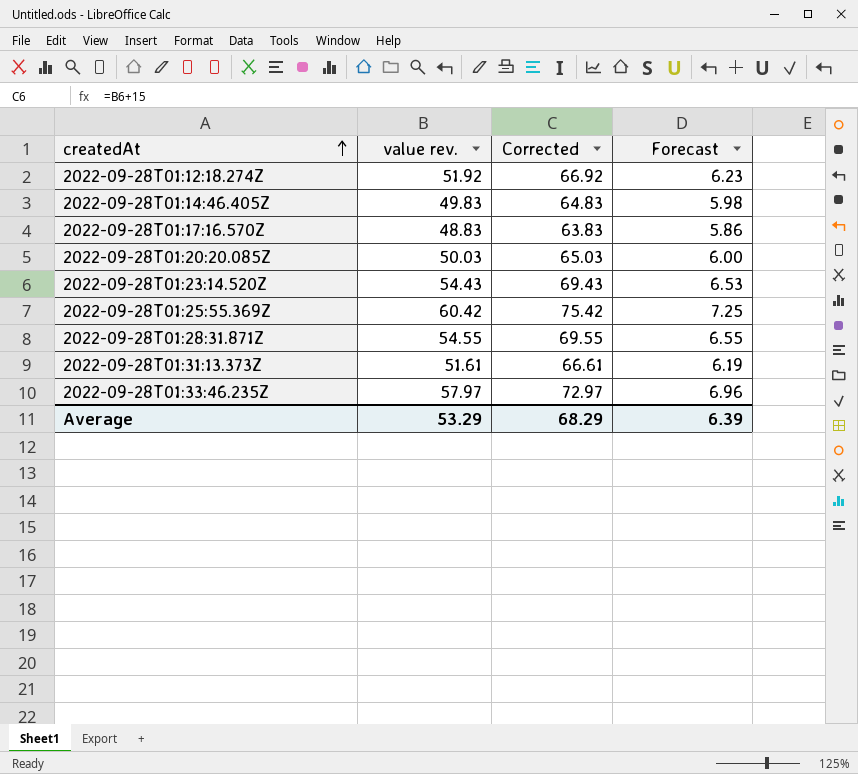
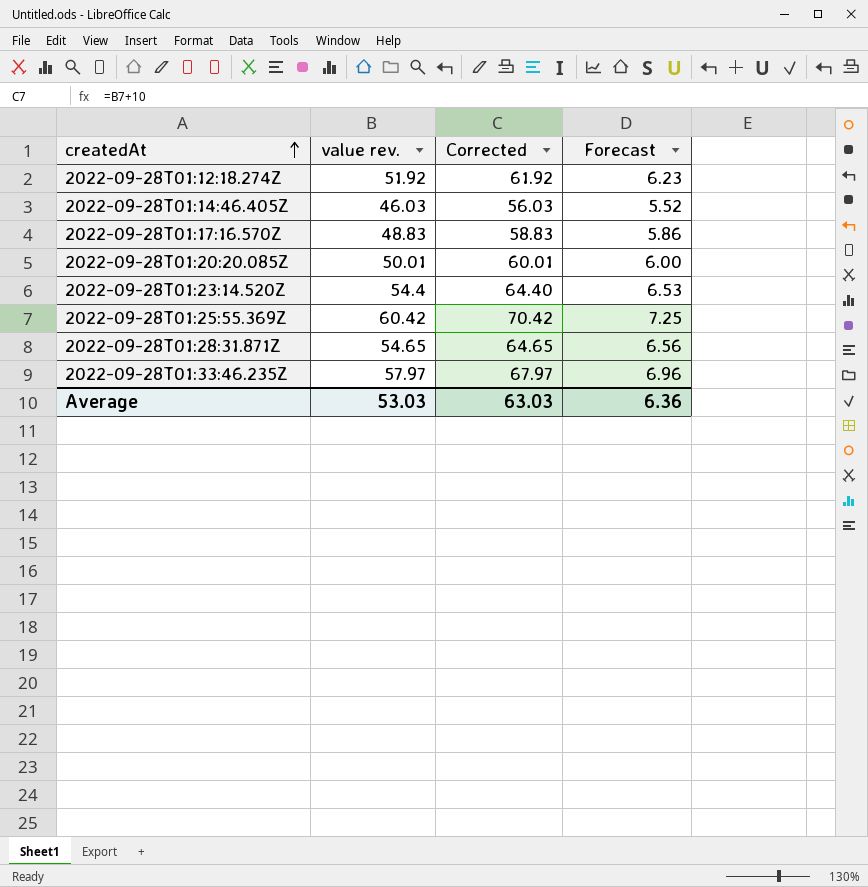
column Corrected | formula: [value rev.] + 15 -> [value rev.] + 10
row 2022-09-28T01:31:13.373Z: 51.61 | 66.61 | 6.19 -> none
2022-09-28T01:14:46.405Z | value rev.: 49.83 -> 46.03
2022-09-28T01:14:46.405Z | Forecast: 5.98 -> 5.52
2022-09-28T01:20:20.085Z | value rev.: 50.03 -> 50.01
2022-09-28T01:23:14.520Z | value rev.: 54.43 -> 54.4
2022-09-28T01:28:31.871Z | value rev.: 54.55 -> 54.65
2022-09-28T01:28:31.871Z | Forecast: 6.55 -> 6.56
Average | value rev.: 53.29 -> 53.03
Average | Corrected: 68.29 -> 63.03
Average | Forecast: 6.39 -> 6.36

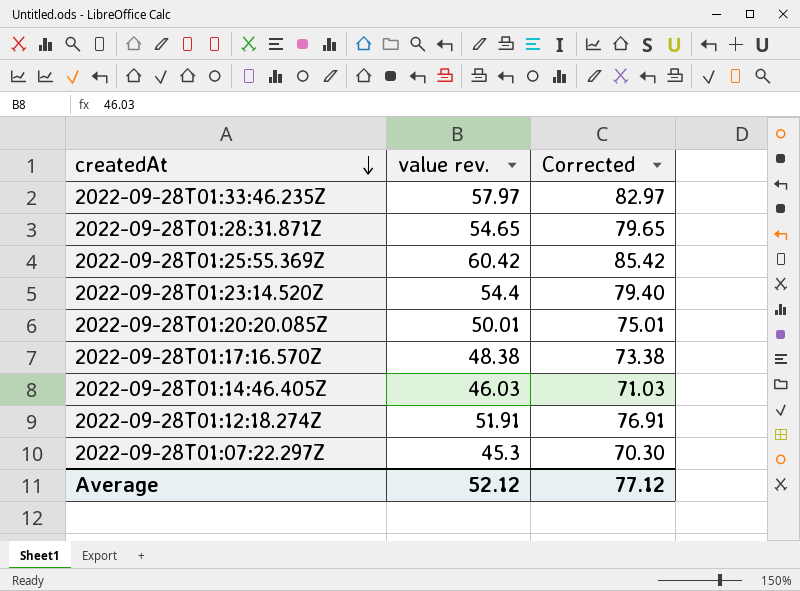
row order: createdAt ascending -> createdAt descending
column Forecast | formula: [value rev.] * 0.12 -> none
column Corrected | formula: [value rev.] + 10 -> [value rev.] + 25
2022-09-28T01:17:16.570Z | value rev.: 48.83 -> 48.38
2022-09-28T01:12:18.274Z | value rev.: 51.92 -> 51.91
row 2022-09-28T01:07:22.297Z: none -> 45.3 | 70.30
Average | value rev.: 53.03 -> 52.12
Average | Corrected: 63.03 -> 77.12

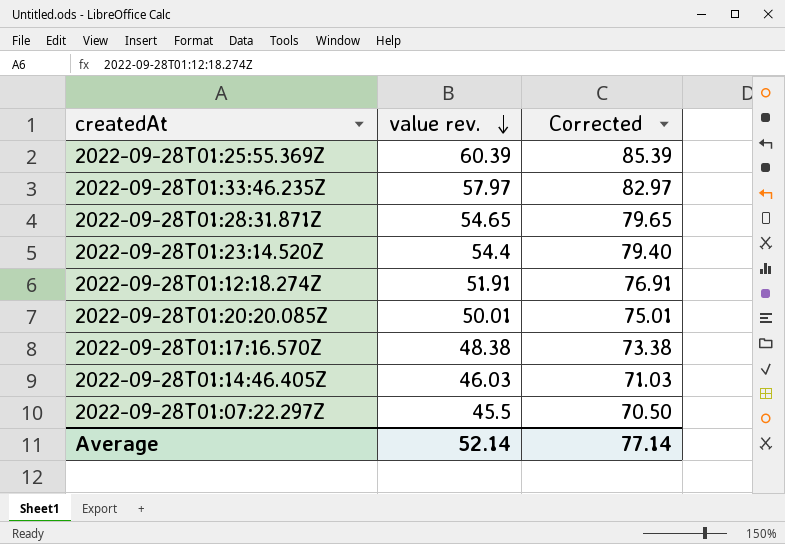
row order: createdAt descending -> value rev. descending
2022-09-28T01:25:55.369Z | value rev.: 60.42 -> 60.39
2022-09-28T01:25:55.369Z | Corrected: 85.42 -> 85.39
2022-09-28T01:07:22.297Z | value rev.: 45.3 -> 45.5
2022-09-28T01:07:22.297Z | Corrected: 70.30 -> 70.50
Average | value rev.: 52.12 -> 52.14
Average | Corrected: 77.12 -> 77.14

